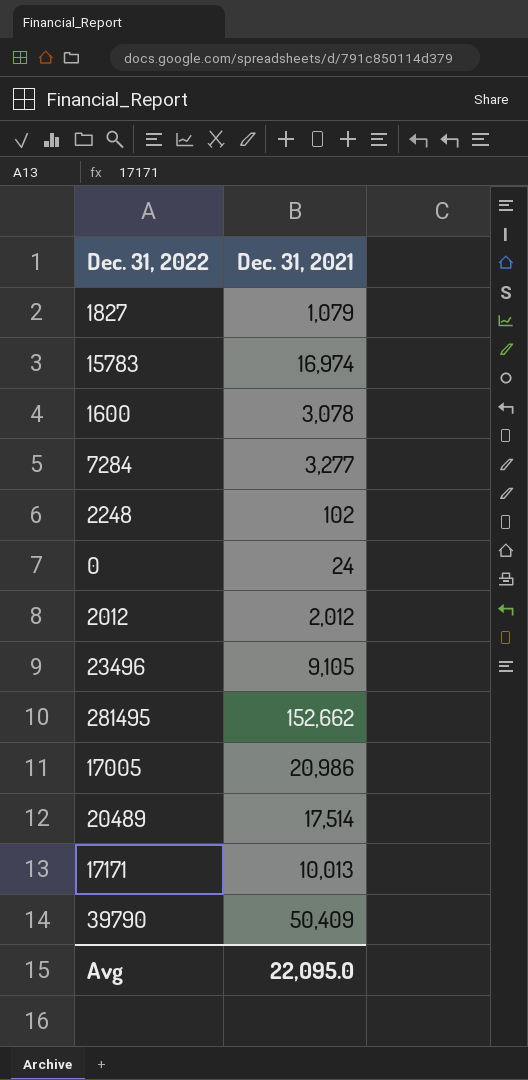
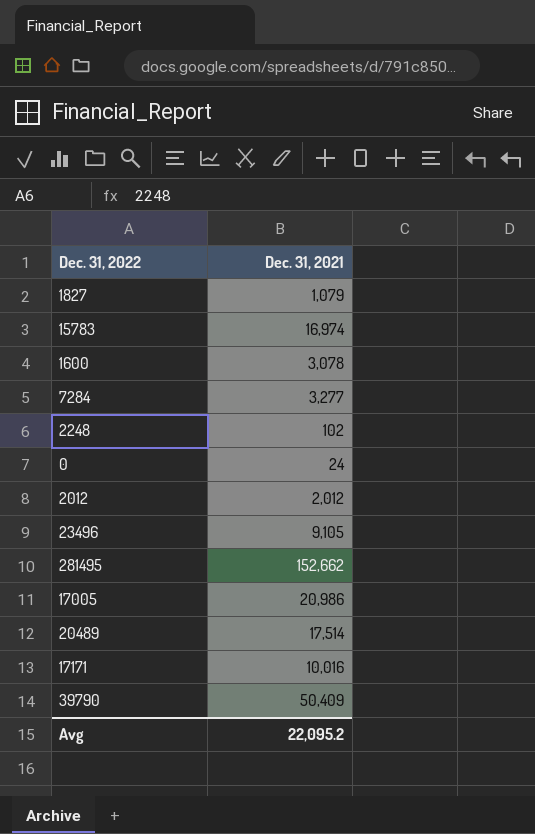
17171 | Dec. 31, 2021: 10,013 -> 10,016
Avg | Dec. 31, 2021: 22,095.0 -> 22,095.2

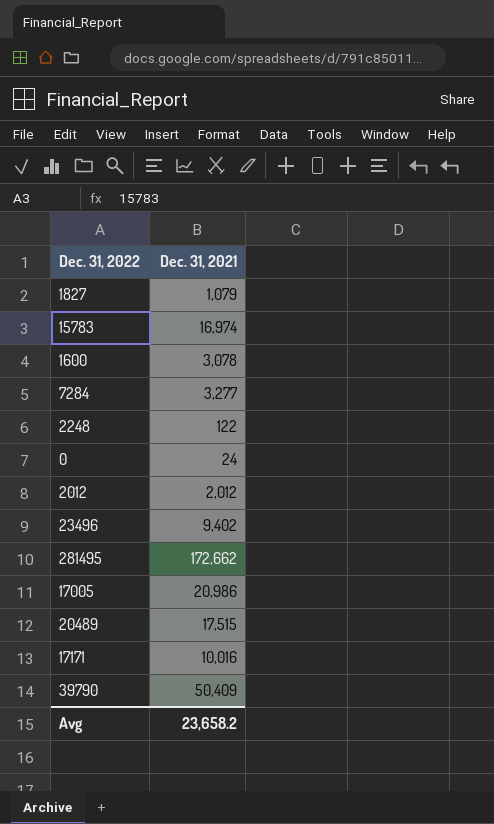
2248 | Dec. 31, 2021: 102 -> 122
23496 | Dec. 31, 2021: 9,105 -> 9,402
281495 | Dec. 31, 2021: 152,662 -> 172,662
20489 | Dec. 31, 2021: 17,514 -> 17,515
Avg | Dec. 31, 2021: 22,095.2 -> 23,658.2

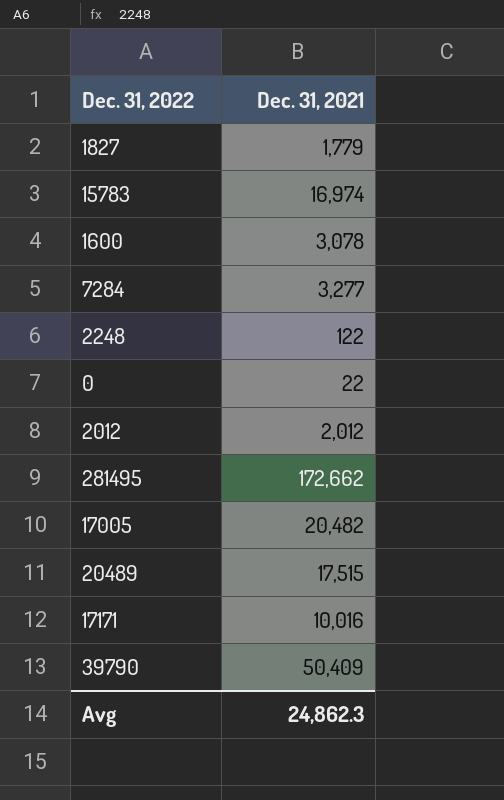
row 23496: 9,402 -> none
1827 | Dec. 31, 2021: 1,079 -> 1,779
0 | Dec. 31, 2021: 24 -> 22
17005 | Dec. 31, 2021: 20,986 -> 20,482
Avg | Dec. 31, 2021: 23,658.2 -> 24,862.3

